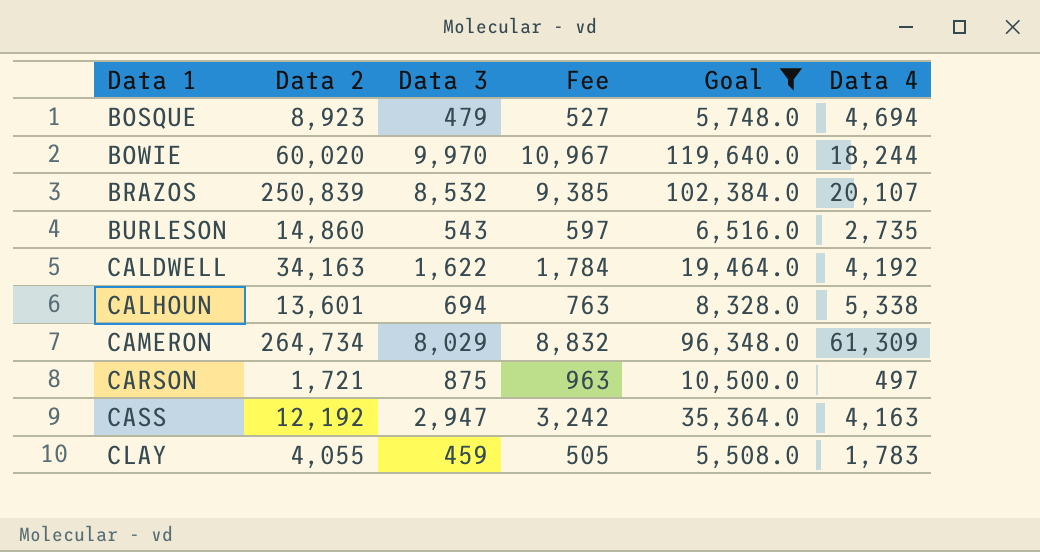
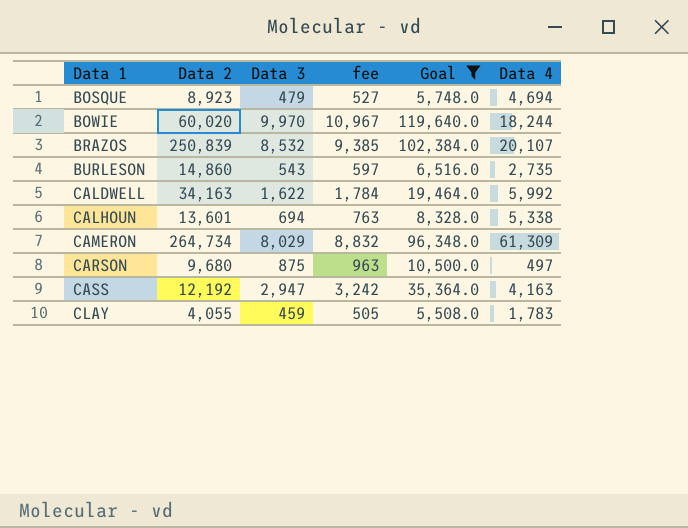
column name: Fee -> fee
CALDWELL | Data 4: 4,192 -> 5,992
CARSON | Data 2: 1,721 -> 9,680

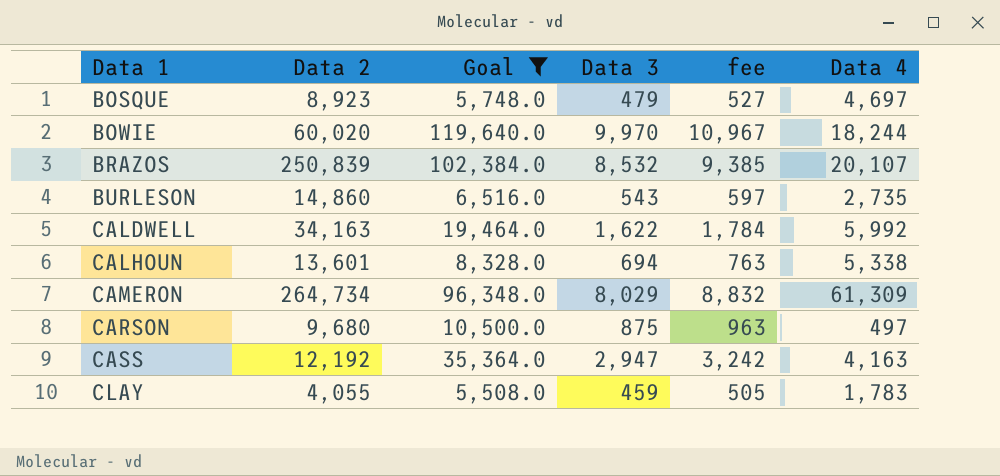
column Goal | position: 5 -> 3
BOSQUE | Data 4: 4,694 -> 4,697

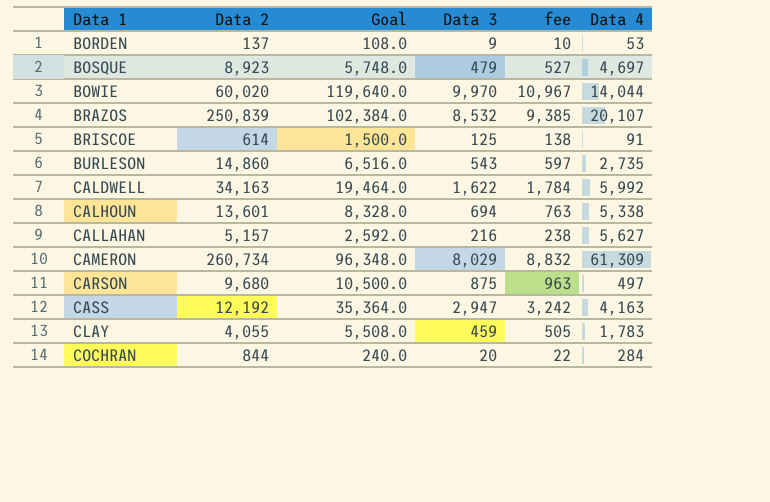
filter: Goal >= 5,508.0 -> none
BOWIE | Data 4: 18,244 -> 14,044
CAMERON | Data 2: 264,734 -> 260,734

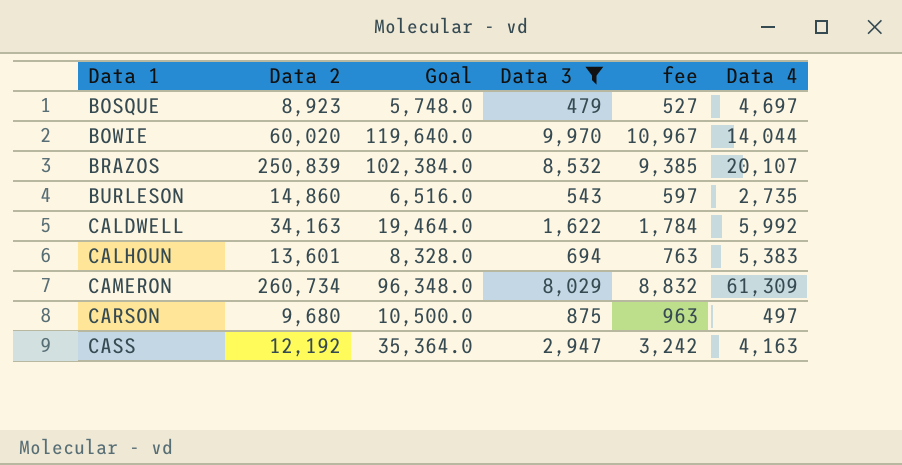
filter: none -> Data 3 >= 479
CALHOUN | Data 4: 5,338 -> 5,383

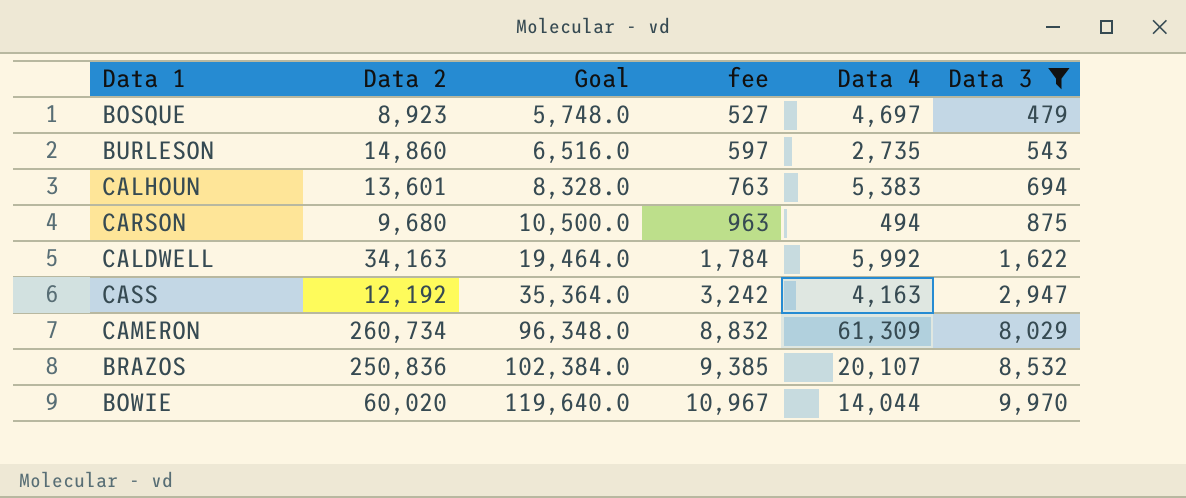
row order: Data 1 ascending -> Goal ascending
column Data 3 | position: 4 -> 6
CARSON | Data 4: 497 -> 494
BRAZOS | Data 2: 250,839 -> 250,836

